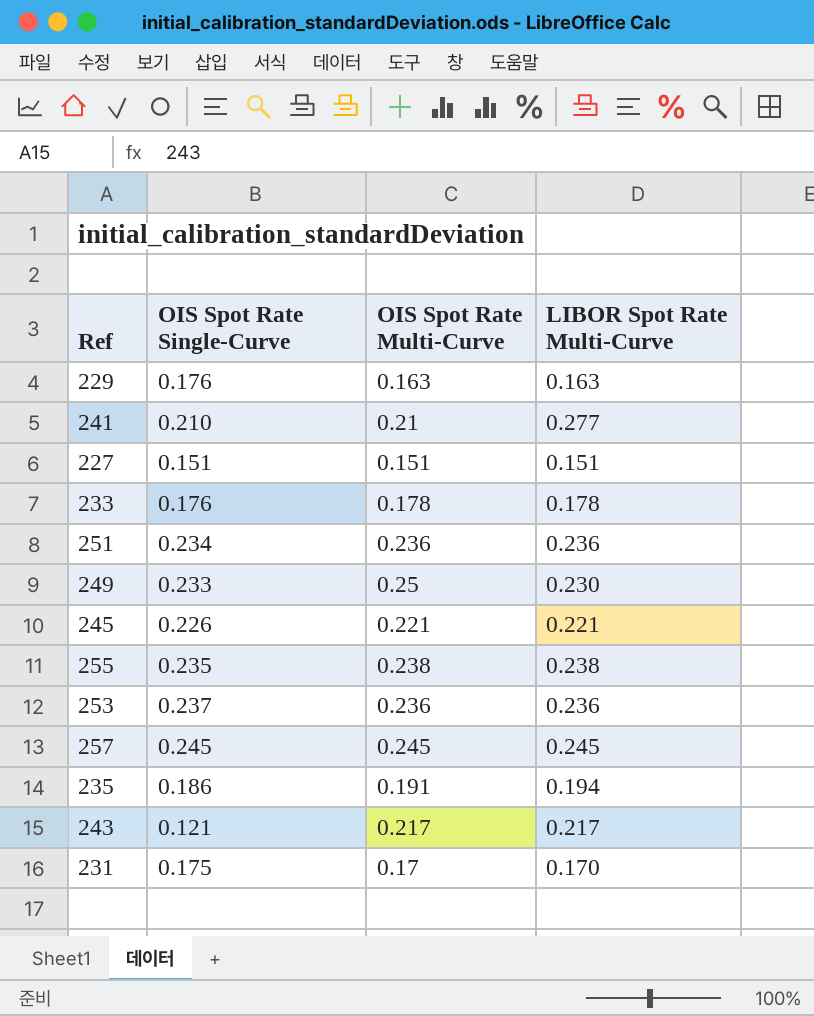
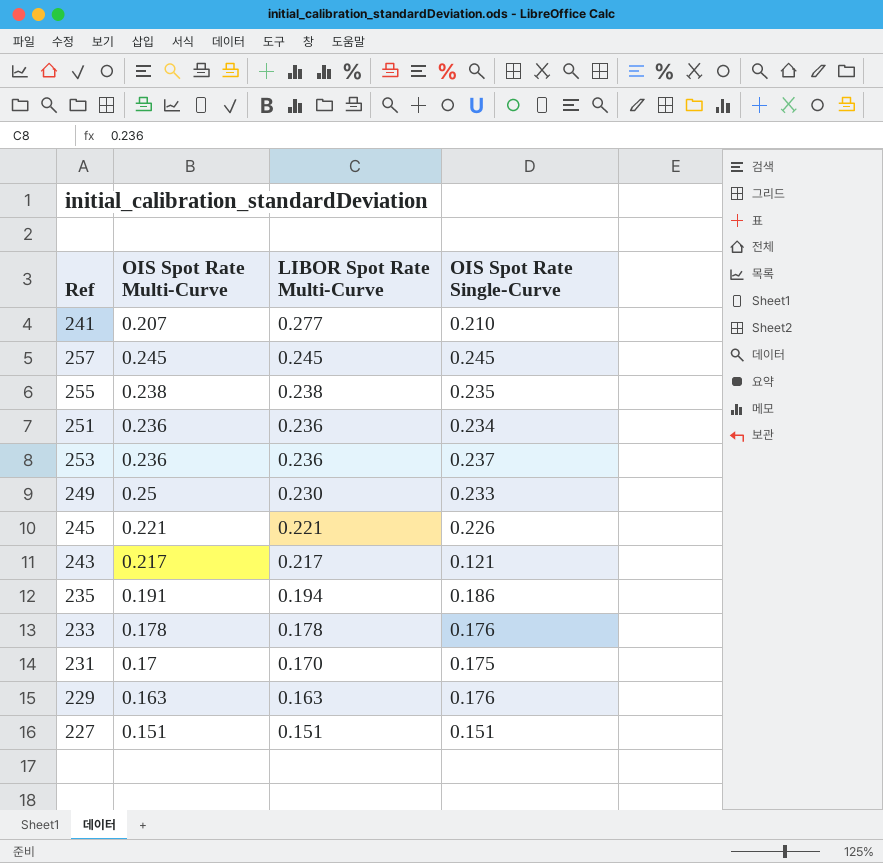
row order: none -> LIBOR Spot Rate Multi-Curve descending
column OIS Spot Rate Single-Curve | position: 2 -> 4
241 | OIS Spot Rate Multi-Curve: 0.21 -> 0.207

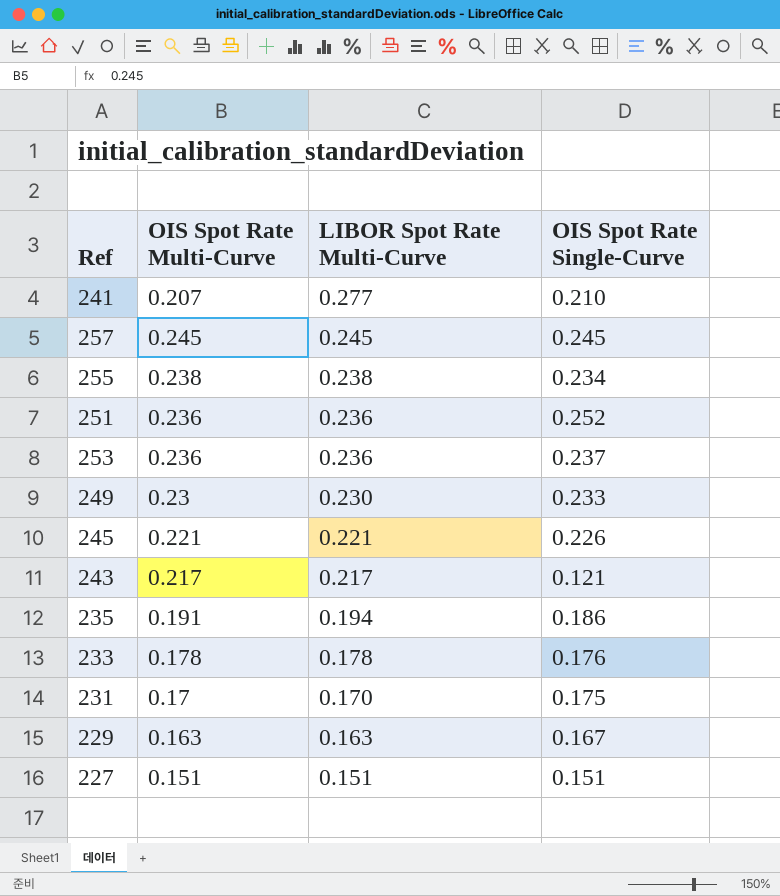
255 | OIS Spot Rate Single-Curve: 0.235 -> 0.234
251 | OIS Spot Rate Single-Curve: 0.234 -> 0.252
249 | OIS Spot Rate Multi-Curve: 0.25 -> 0.23
229 | OIS Spot Rate Single-Curve: 0.176 -> 0.167

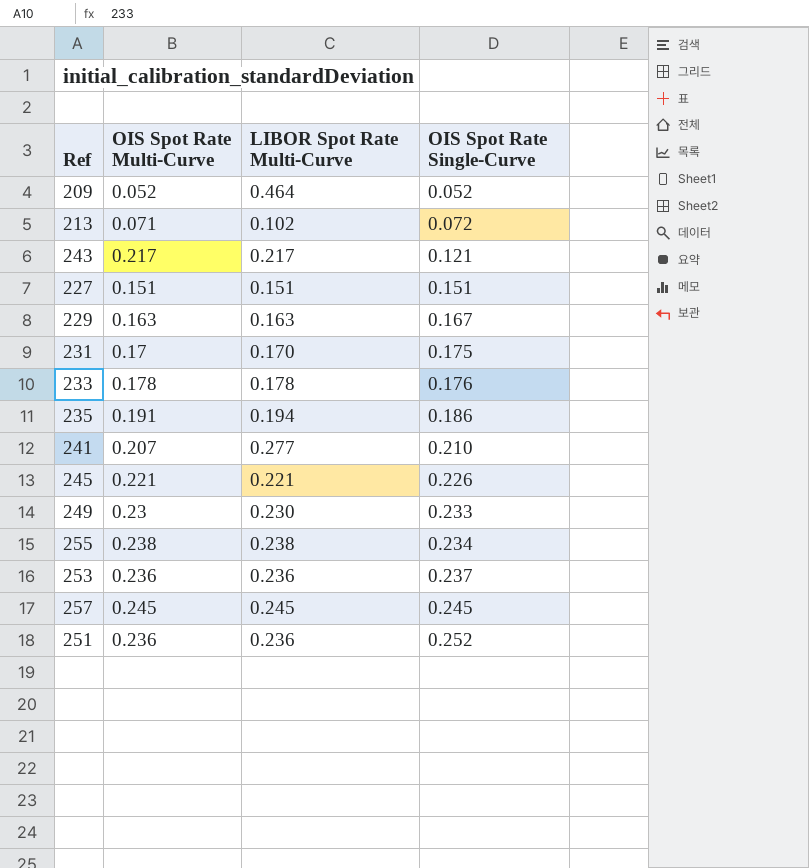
row order: LIBOR Spot Rate Multi-Curve descending -> OIS Spot Rate Single-Curve ascending
row 209: none -> 0.052 | 0.464 | 0.052
row 213: none -> 0.071 | 0.102 | 0.072

